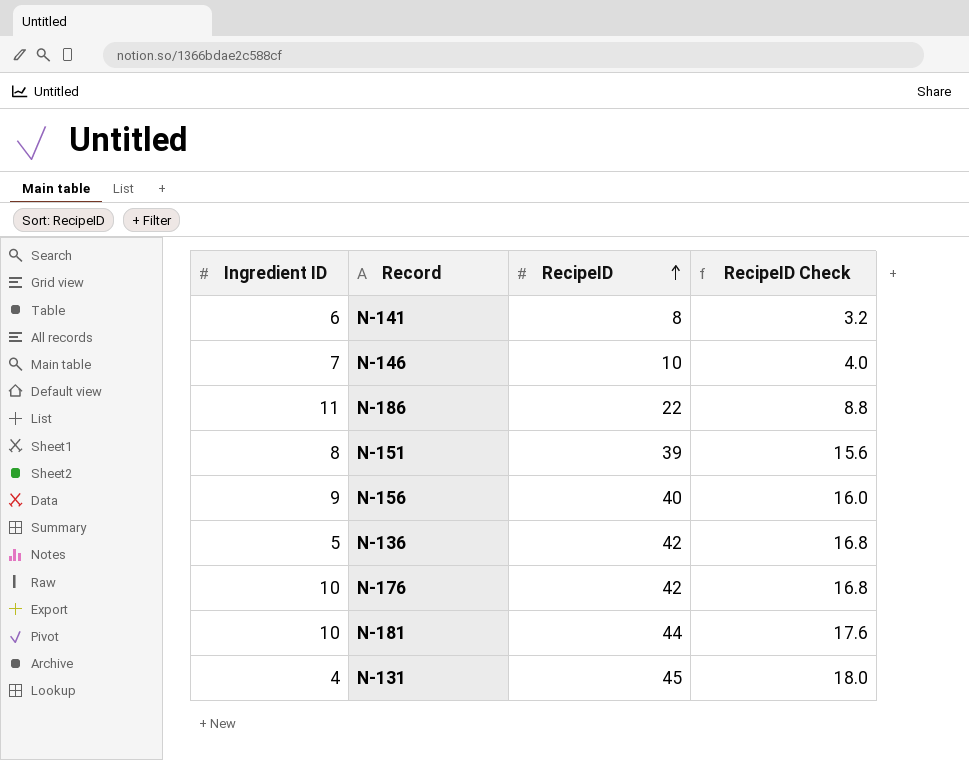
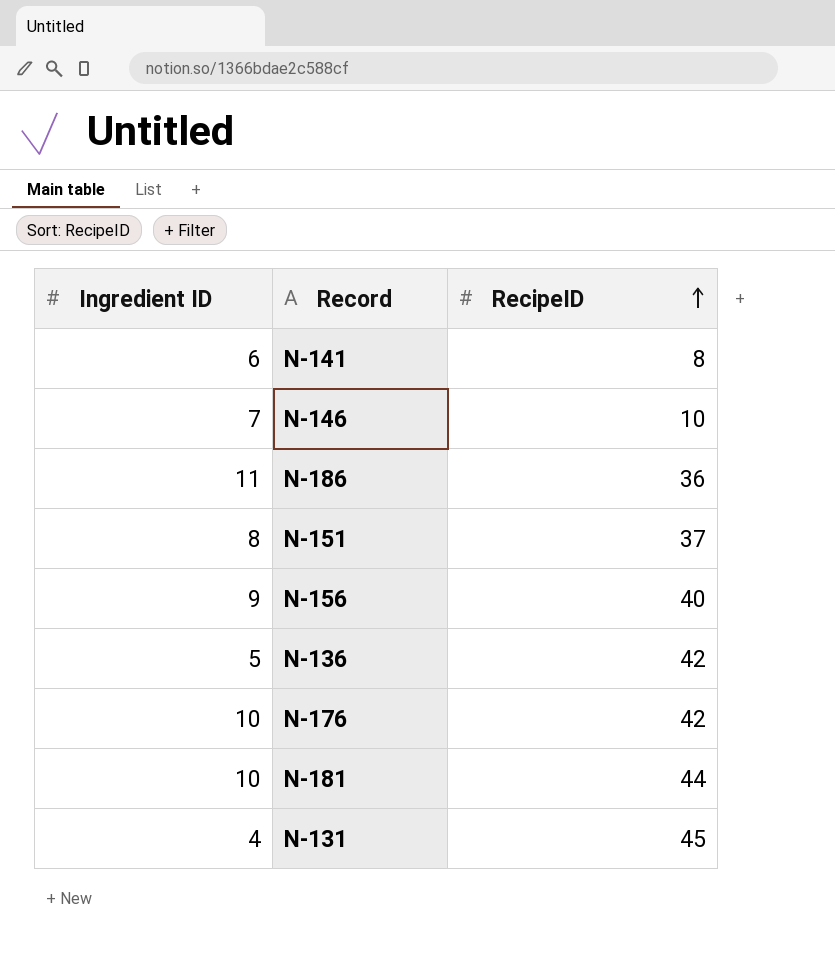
column RecipeID Check | formula: [RecipeID] * 0.4 -> none
N-186 | RecipeID: 22 -> 36
N-151 | RecipeID: 39 -> 37

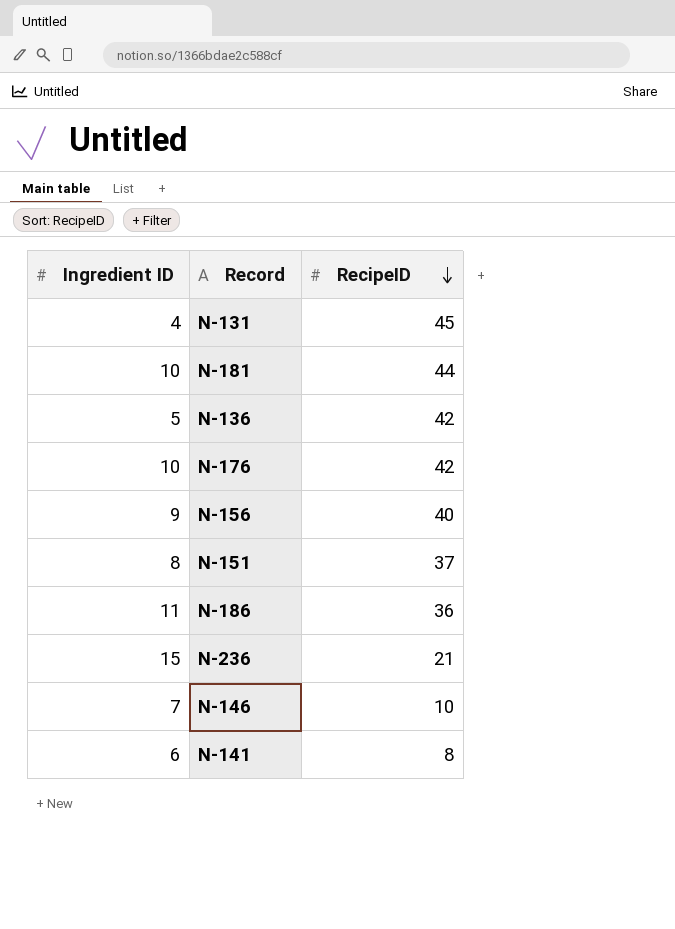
row order: RecipeID ascending -> RecipeID descending
row N-236: none -> 15 | 21

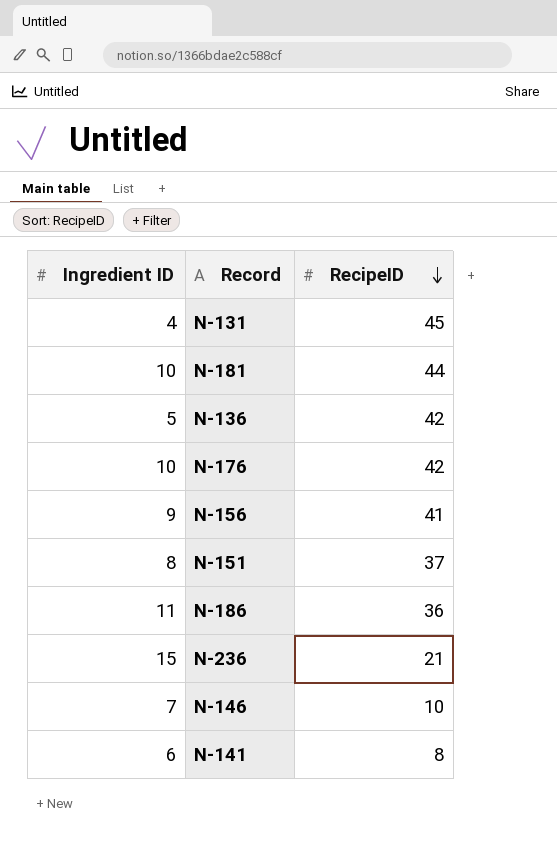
N-156 | RecipeID: 40 -> 41

